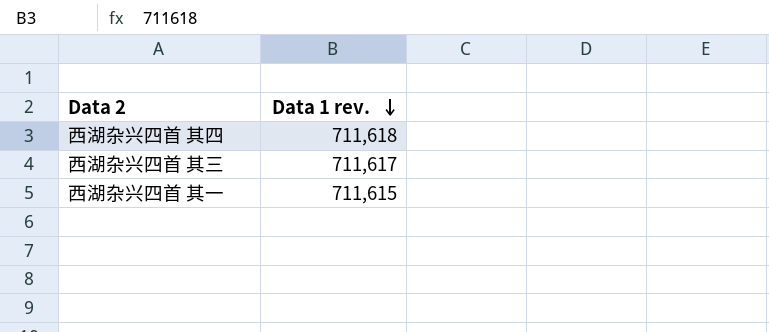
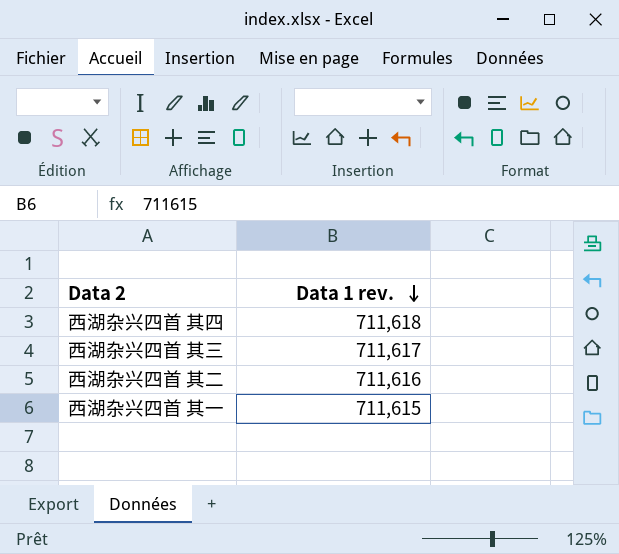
row 西湖杂兴四首 其二: none -> 711,616

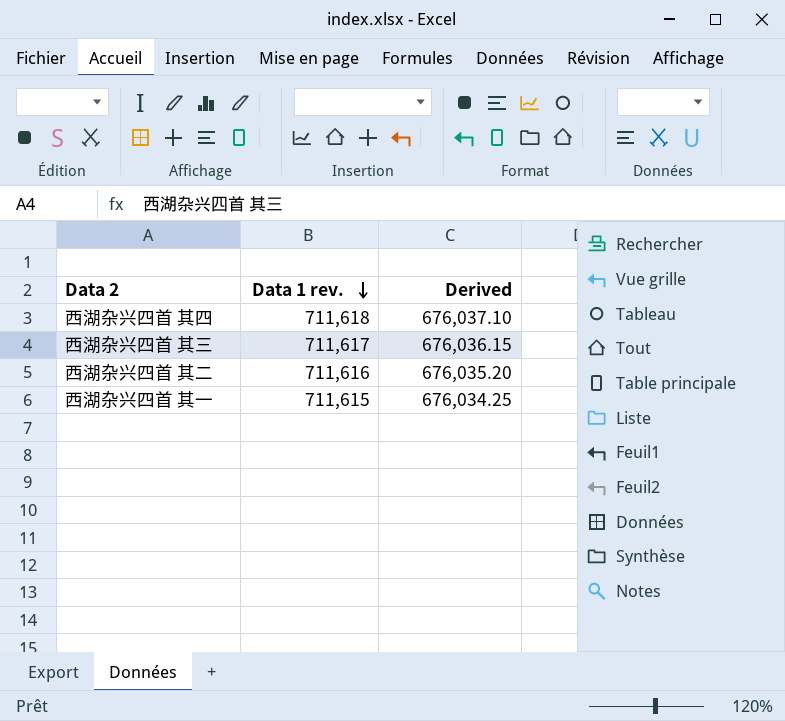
column Derived | formula: none -> [Data 1 rev.] * 0.95

